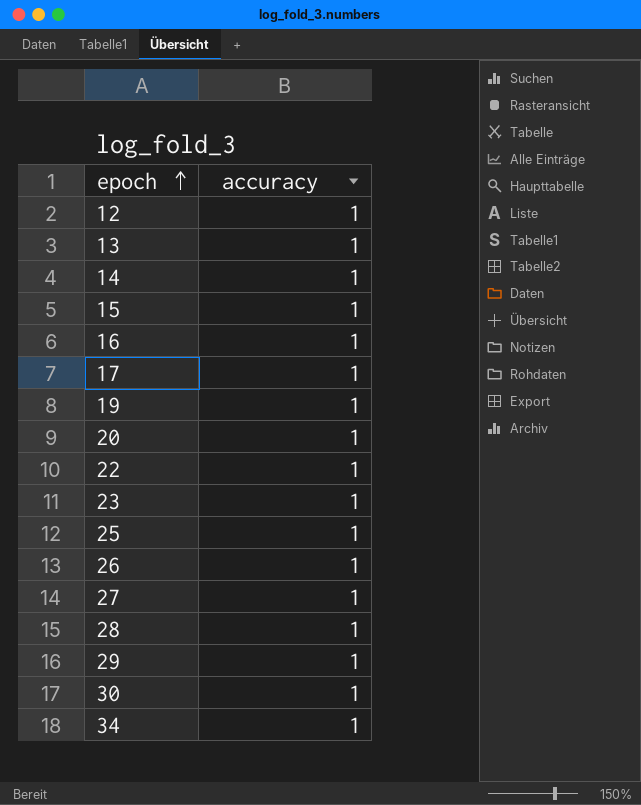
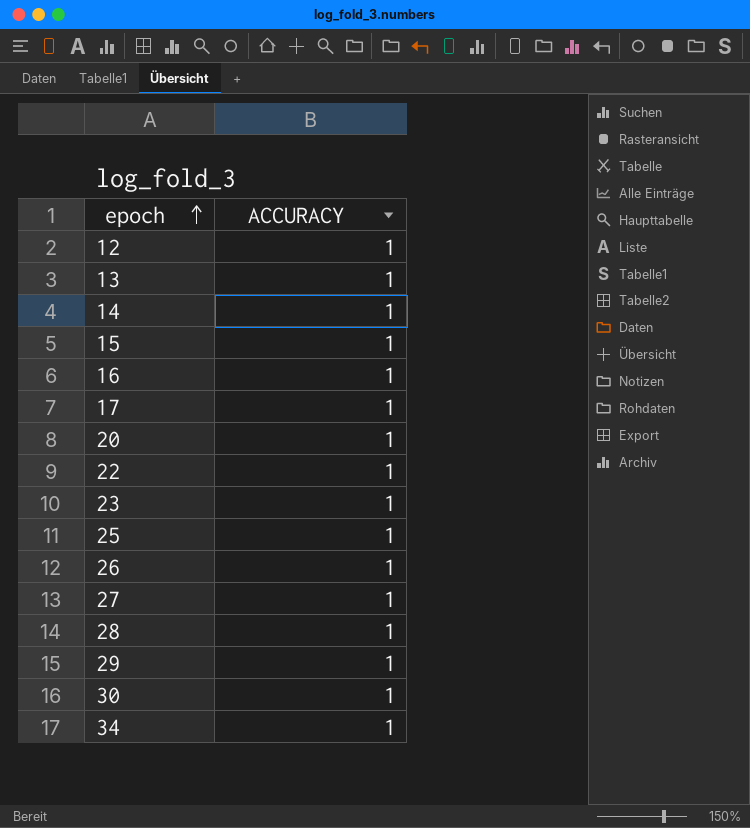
column name: accuracy -> ACCURACY
row 19: 1 -> none

